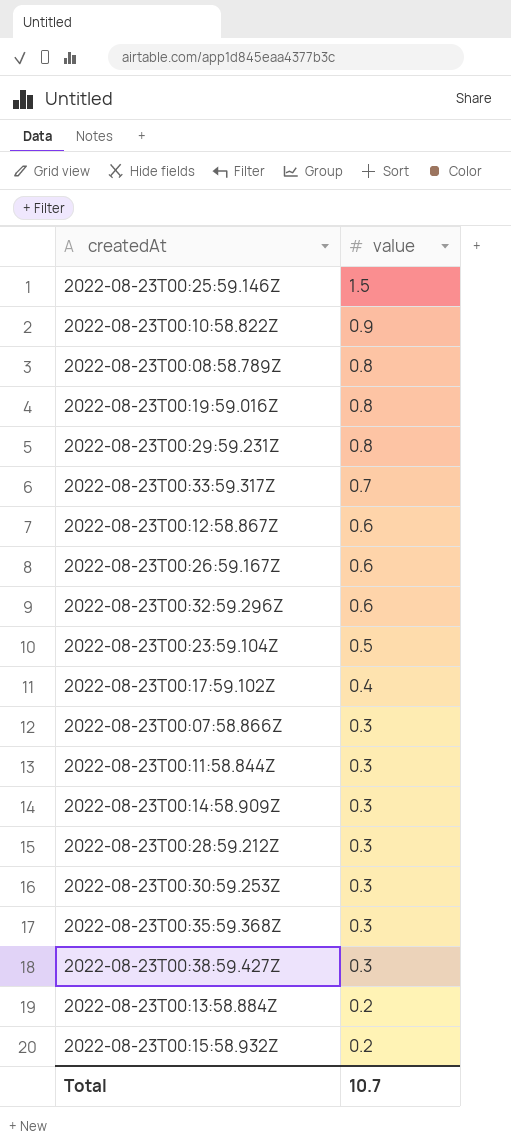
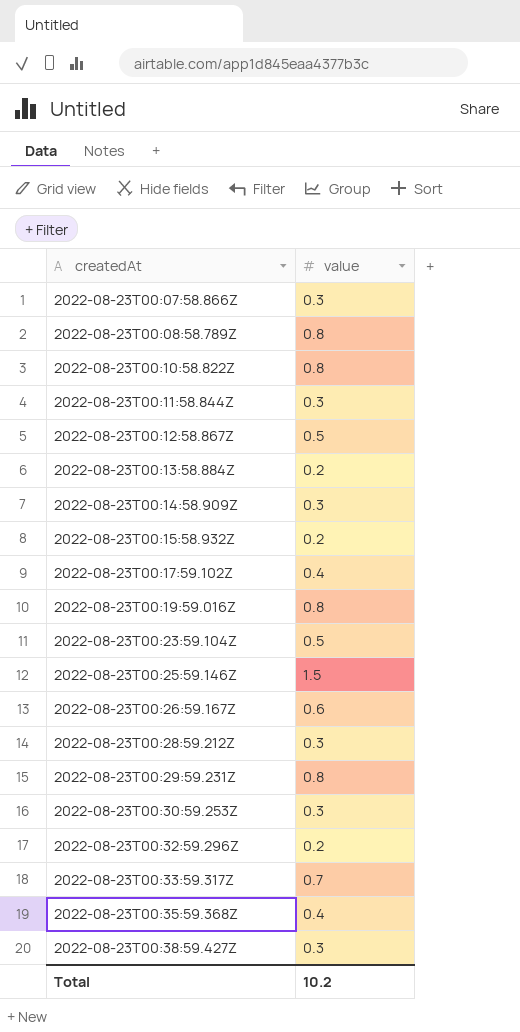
row order: value descending -> createdAt ascending
2022-08-23T00:10:58.822Z | value: 0.9 -> 0.8
2022-08-23T00:12:58.867Z | value: 0.6 -> 0.5
2022-08-23T00:32:59.296Z | value: 0.6 -> 0.2
2022-08-23T00:35:59.368Z | value: 0.3 -> 0.4
Total | value: 10.7 -> 10.2

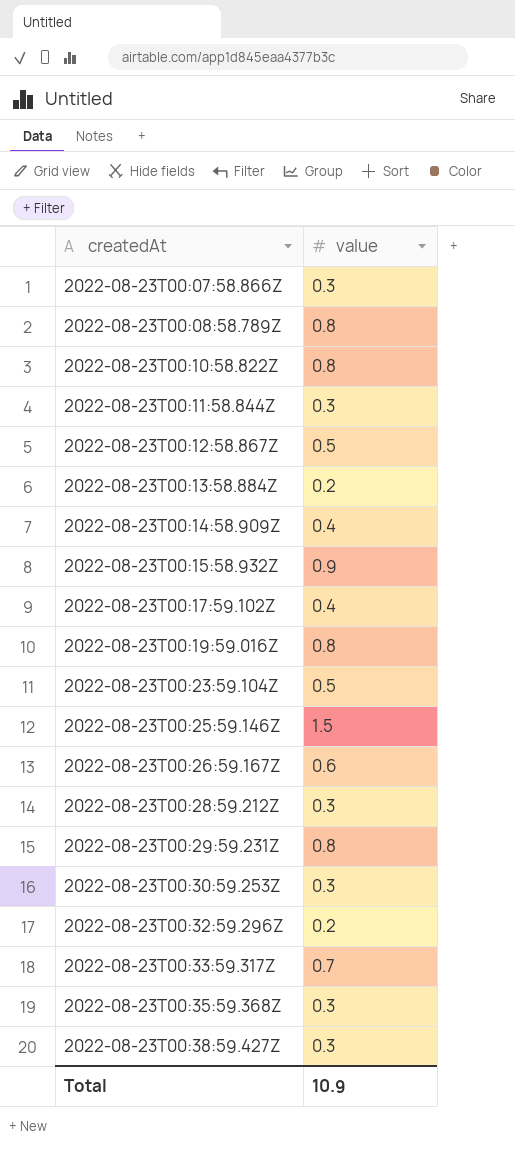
2022-08-23T00:14:58.909Z | value: 0.3 -> 0.4
2022-08-23T00:15:58.932Z | value: 0.2 -> 0.9
2022-08-23T00:35:59.368Z | value: 0.4 -> 0.3
Total | value: 10.2 -> 10.9

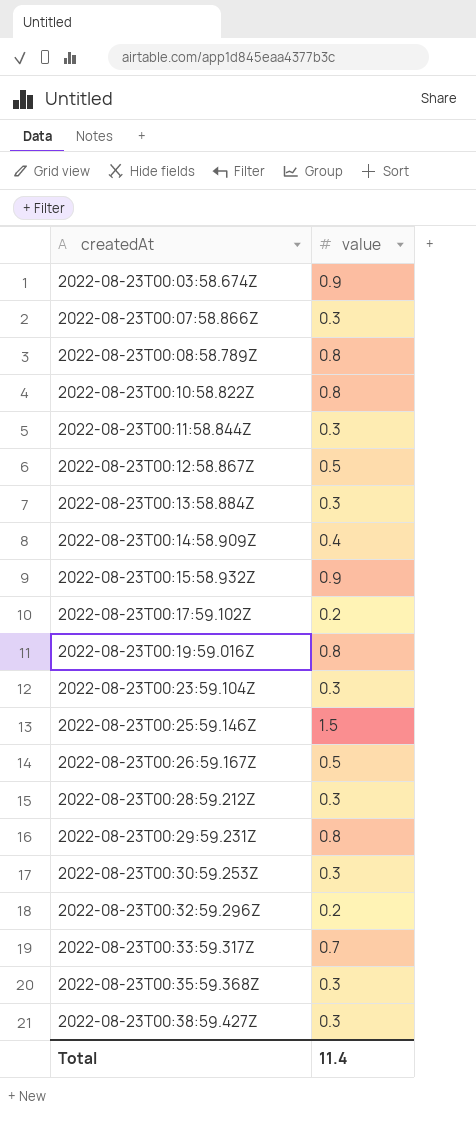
row 2022-08-23T00:03:58.674Z: none -> 0.9
2022-08-23T00:13:58.884Z | value: 0.2 -> 0.3
2022-08-23T00:17:59.102Z | value: 0.4 -> 0.2
2022-08-23T00:23:59.104Z | value: 0.5 -> 0.3
2022-08-23T00:26:59.167Z | value: 0.6 -> 0.5
Total | value: 10.9 -> 11.4

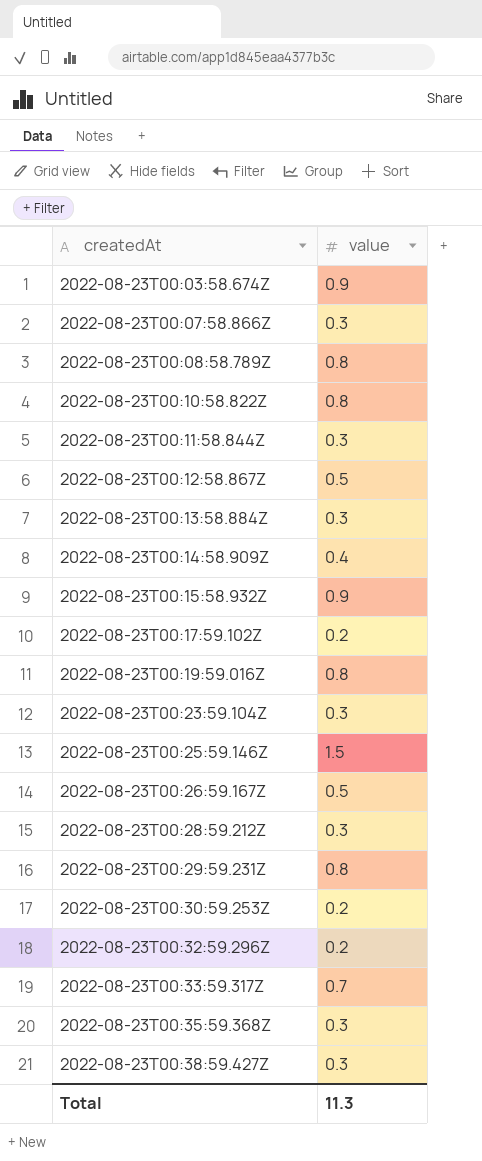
2022-08-23T00:30:59.253Z | value: 0.3 -> 0.2
Total | value: 11.4 -> 11.3

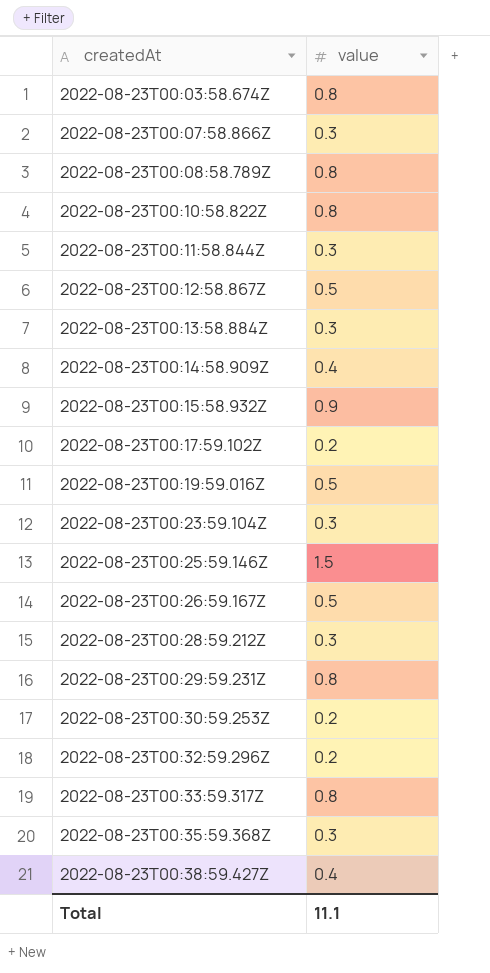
2022-08-23T00:03:58.674Z | value: 0.9 -> 0.8
2022-08-23T00:19:59.016Z | value: 0.8 -> 0.5
2022-08-23T00:33:59.317Z | value: 0.7 -> 0.8
2022-08-23T00:38:59.427Z | value: 0.3 -> 0.4
Total | value: 11.3 -> 11.1

